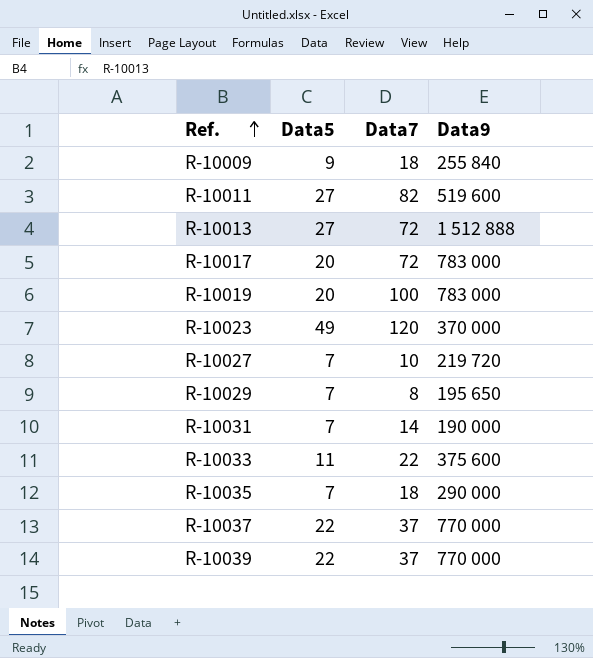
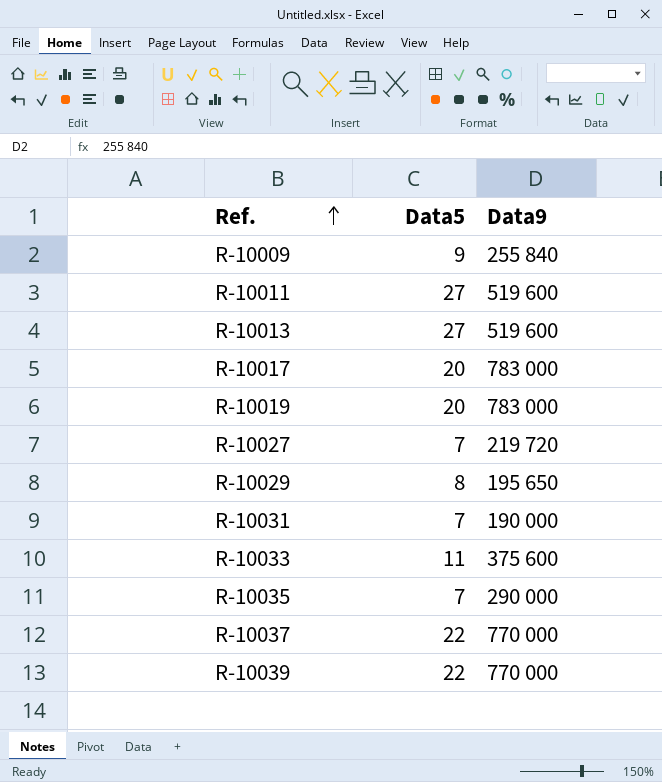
column Data7 | position: 3 -> none
row R-10023: 49 | 120 | 370 000 -> none
R-10013 | Data9: 1 512 888 -> 519 600
R-10029 | Data5: 7 -> 8

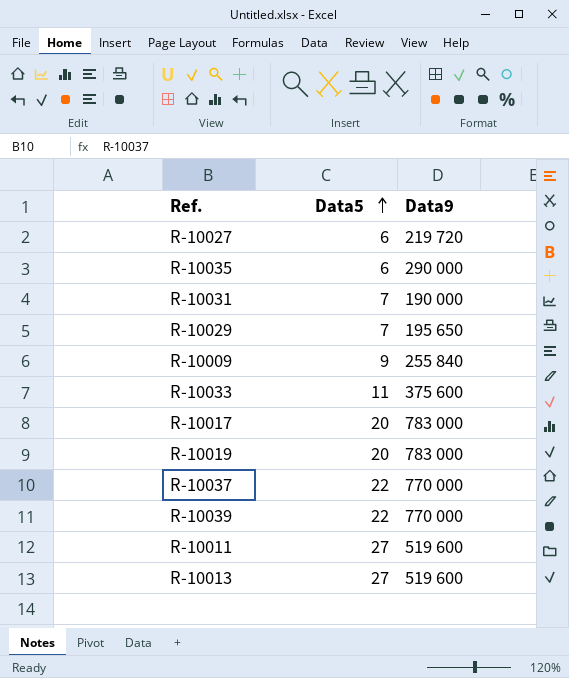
row order: Ref. ascending -> Data5 ascending
R-10027 | Data5: 7 -> 6
R-10035 | Data5: 7 -> 6
R-10029 | Data5: 8 -> 7

